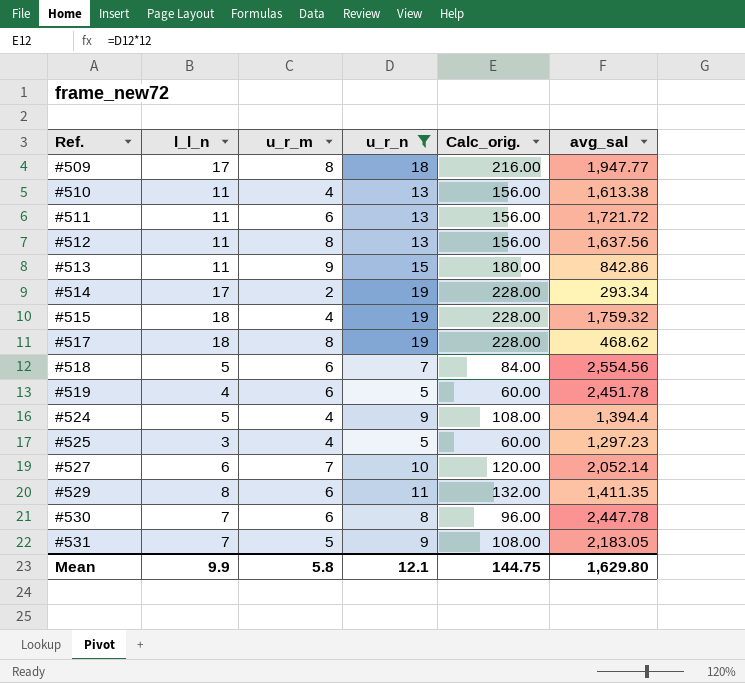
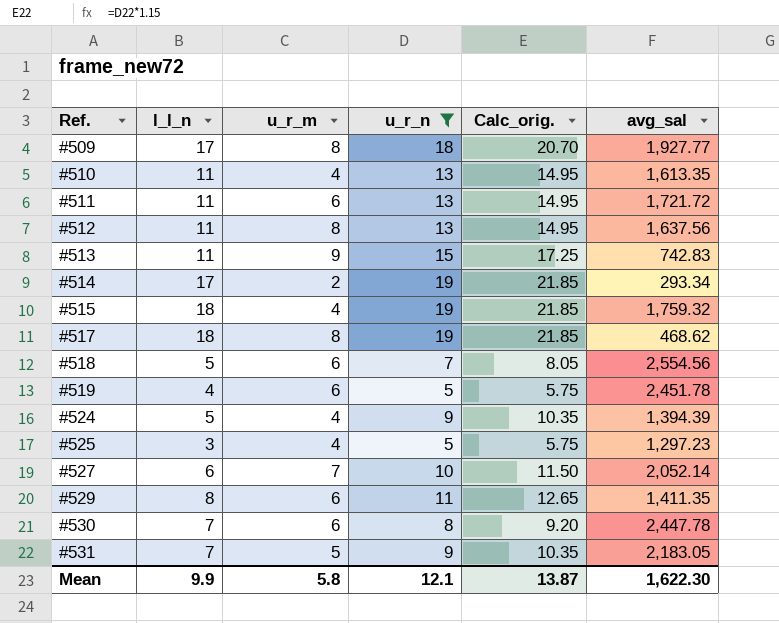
column Calc_orig. | formula: [u_r_n] * 12 -> [u_r_n] * 1.15
#509 | avg_sal: 1,947.77 -> 1,927.77
#510 | avg_sal: 1,613.38 -> 1,613.35
#513 | avg_sal: 842.86 -> 742.83
#524 | avg_sal: 1,394.4 -> 1,394.39
Mean | Calc_orig.: 144.75 -> 13.87
Mean | avg_sal: 1,629.80 -> 1,622.30

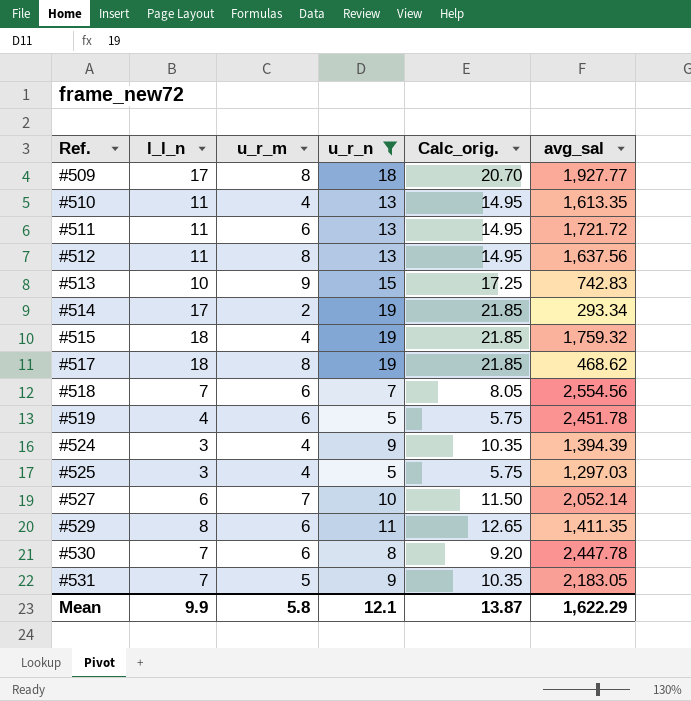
#513 | l_l_n: 11 -> 10
#518 | l_l_n: 5 -> 7
#524 | l_l_n: 5 -> 3
#525 | avg_sal: 1,297.23 -> 1,297.03
Mean | avg_sal: 1,622.30 -> 1,622.29

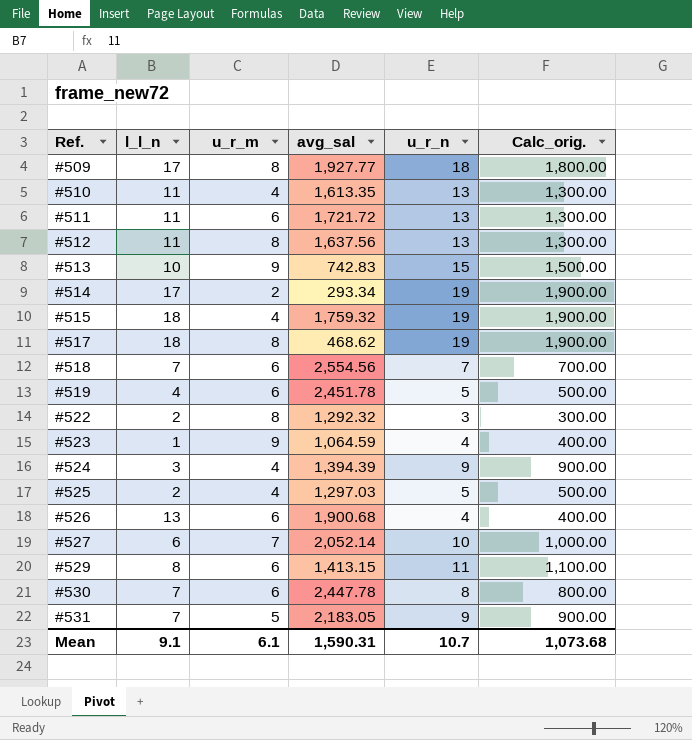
filter: u_r_n >= 5 -> none
column avg_sal | position: 6 -> 4
column Calc_orig. | formula: [u_r_n] * 1.15 -> [u_r_n] * 100
#525 | l_l_n: 3 -> 2
#529 | avg_sal: 1,411.35 -> 1,413.15
Mean | l_l_n: 9.9 -> 9.1
Mean | u_r_m: 5.8 -> 6.1
Mean | avg_sal: 1,622.29 -> 1,590.31
Mean | u_r_n: 12.1 -> 10.7
Mean | Calc_orig.: 13.87 -> 1,073.68

